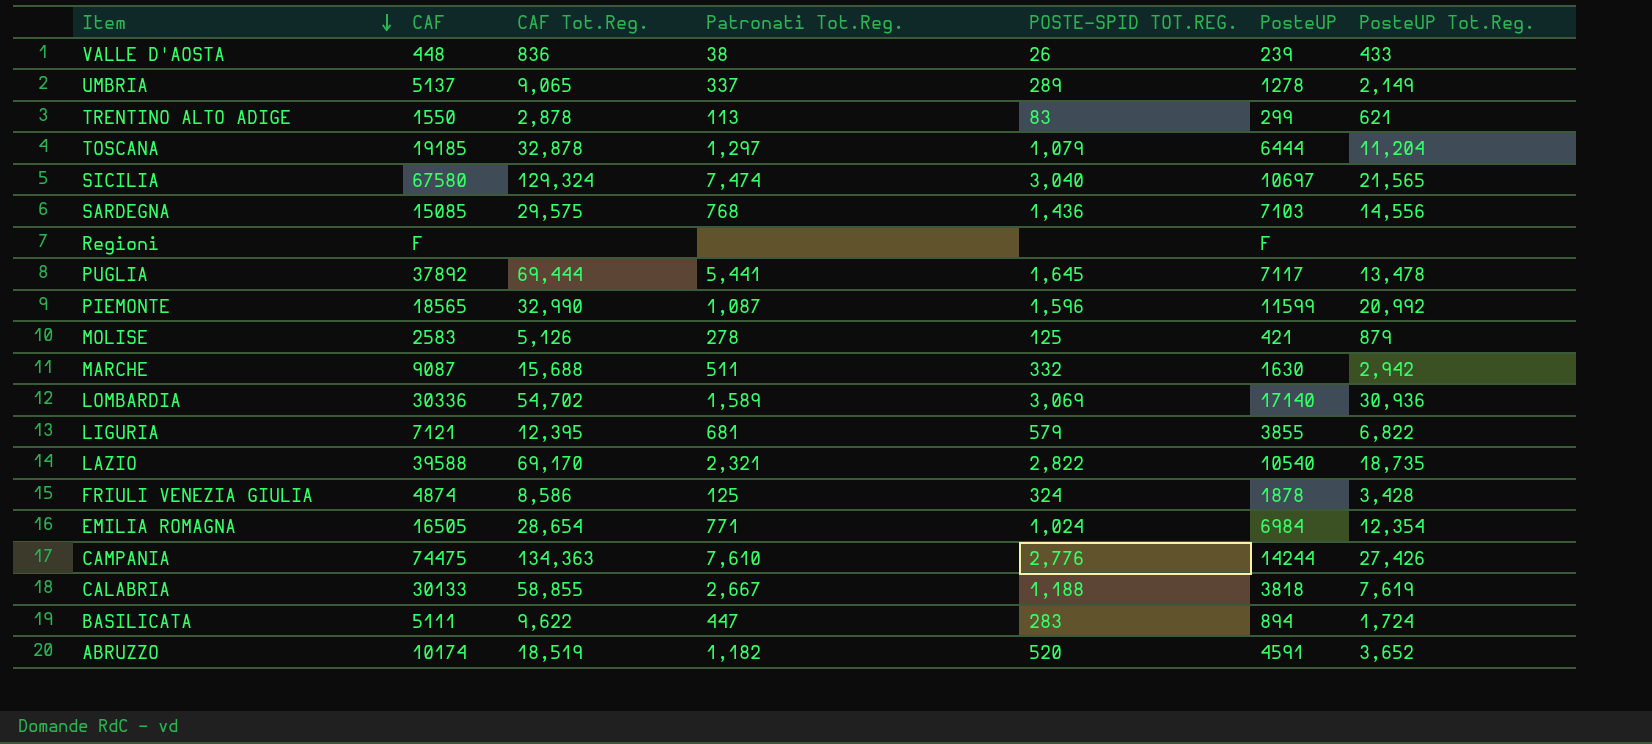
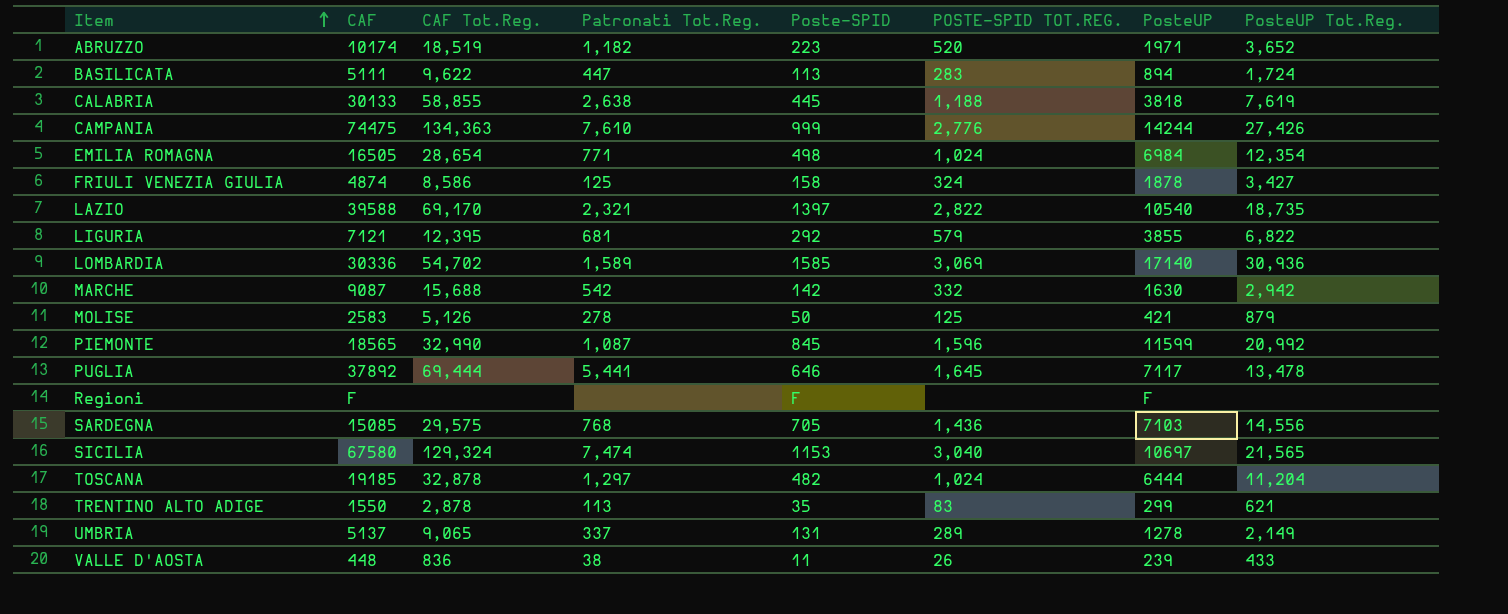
row order: Item descending -> Item ascending
column Poste-SPID | position: none -> 5
ABRUZZO | PosteUP: 4591 -> 1971
CALABRIA | Patronati Tot.Reg.: 2,667 -> 2,638
FRIULI VENEZIA GIULIA | PosteUP Tot.Reg.: 3,428 -> 3,427
MARCHE | Patronati Tot.Reg.: 511 -> 542
TOSCANA | POSTE-SPID TOT.REG.: 1,079 -> 1,024

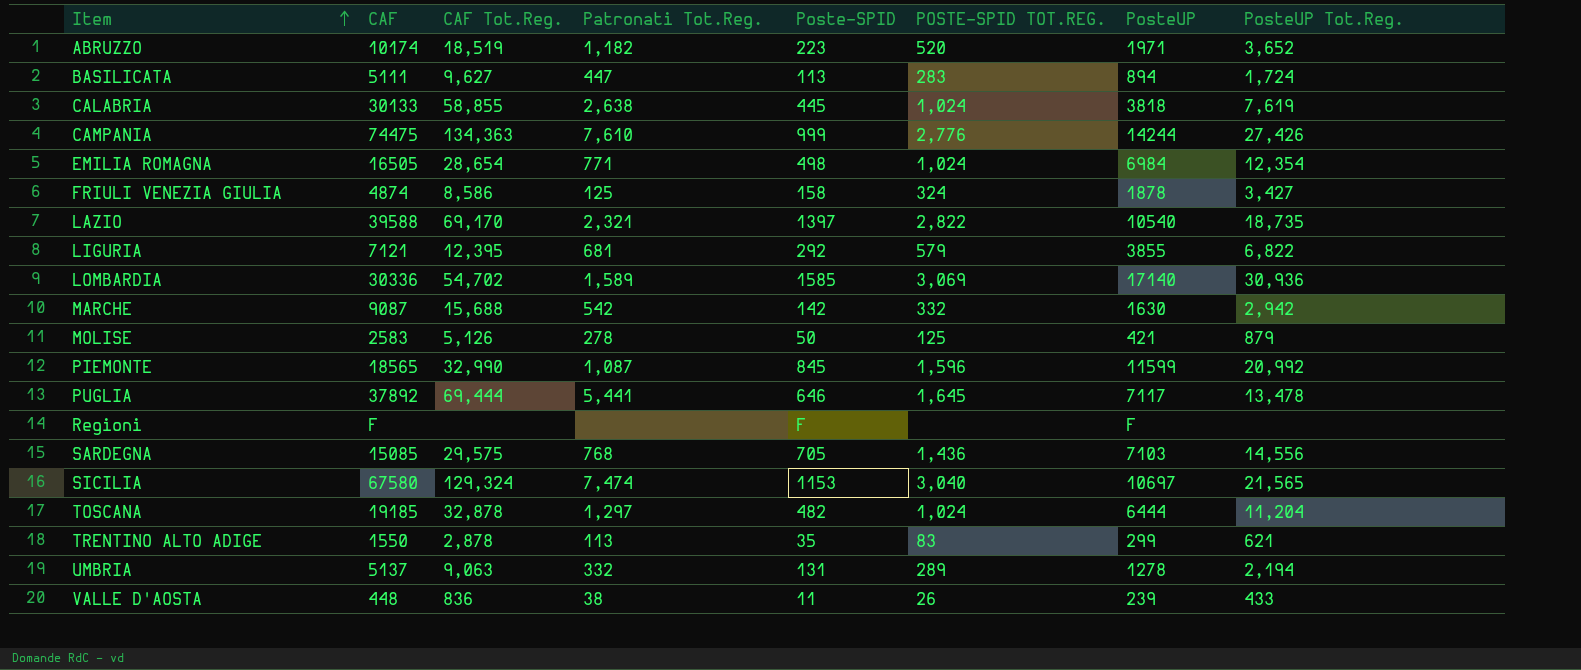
BASILICATA | CAF Tot.Reg.: 9,622 -> 9,627
CALABRIA | POSTE-SPID TOT.REG.: 1,188 -> 1,024
UMBRIA | CAF Tot.Reg.: 9,065 -> 9,063
UMBRIA | Patronati Tot.Reg.: 337 -> 332
UMBRIA | PosteUP Tot.Reg.: 2,149 -> 2,194

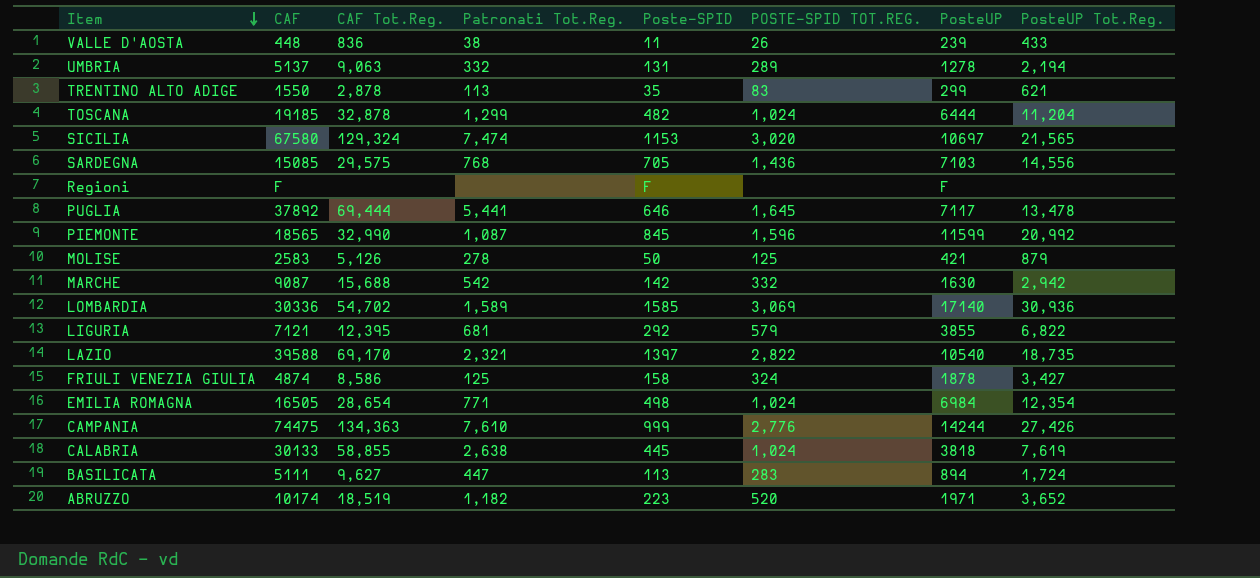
row order: Item ascending -> Item descending
TOSCANA | Patronati Tot.Reg.: 1,297 -> 1,299
SICILIA | POSTE-SPID TOT.REG.: 3,040 -> 3,020

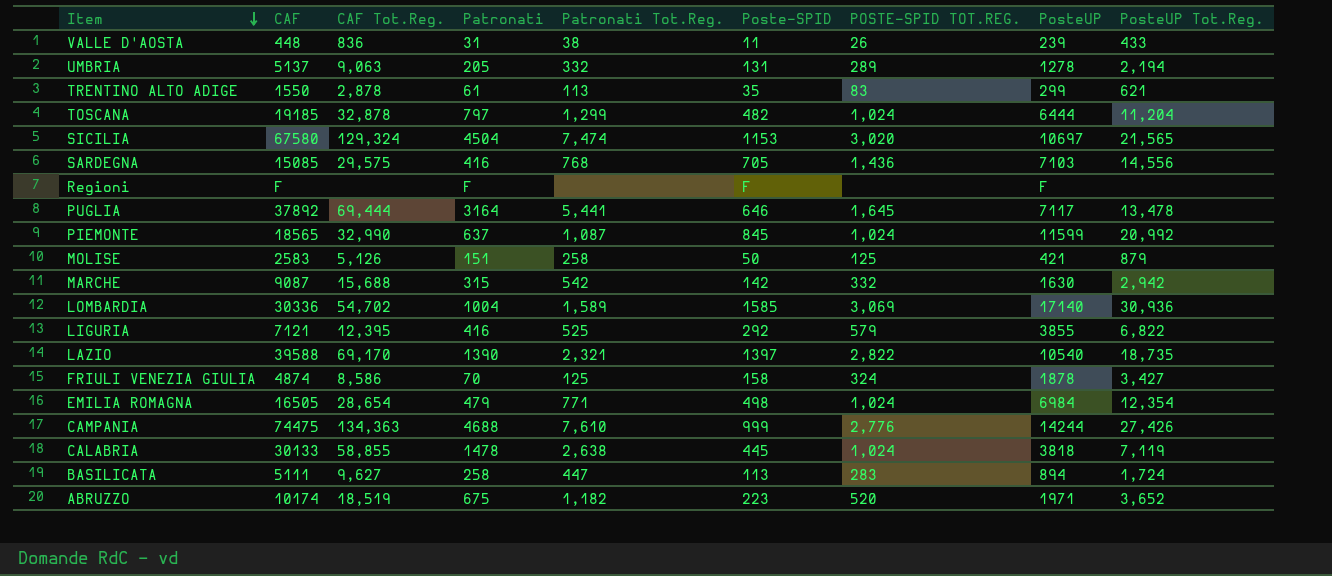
column Patronati | position: none -> 4
PIEMONTE | POSTE-SPID TOT.REG.: 1,596 -> 1,024
MOLISE | Patronati Tot.Reg.: 278 -> 258
LIGURIA | Patronati Tot.Reg.: 681 -> 525
CALABRIA | PosteUP Tot.Reg.: 7,619 -> 7,119

